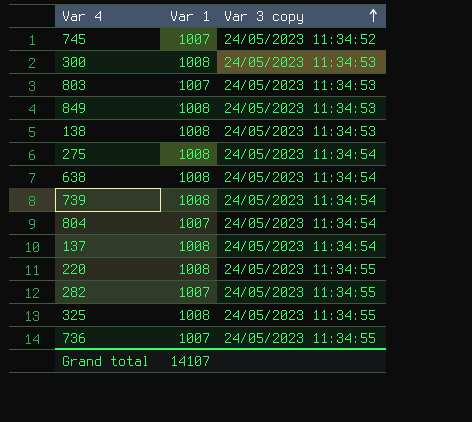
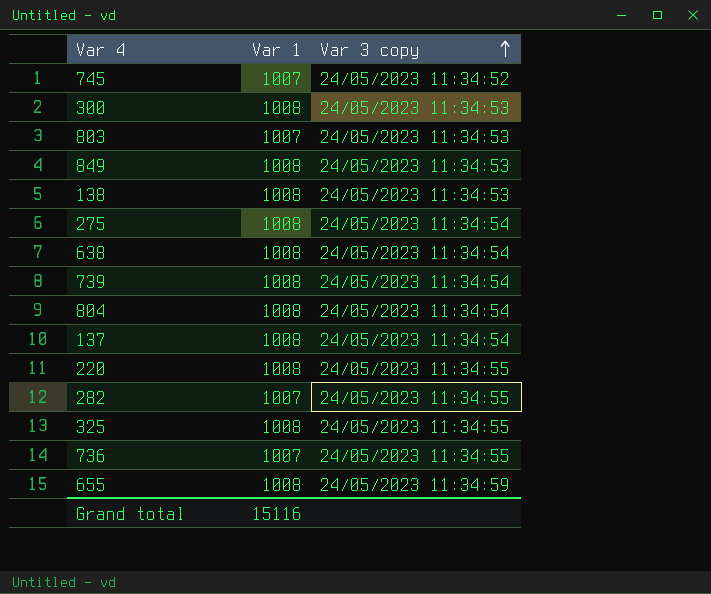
804 | Var 1: 1007 -> 1008
row 655: none -> 1008 | 24/05/2023 11:34:59
Grand total | Var 1: 14107 -> 15116

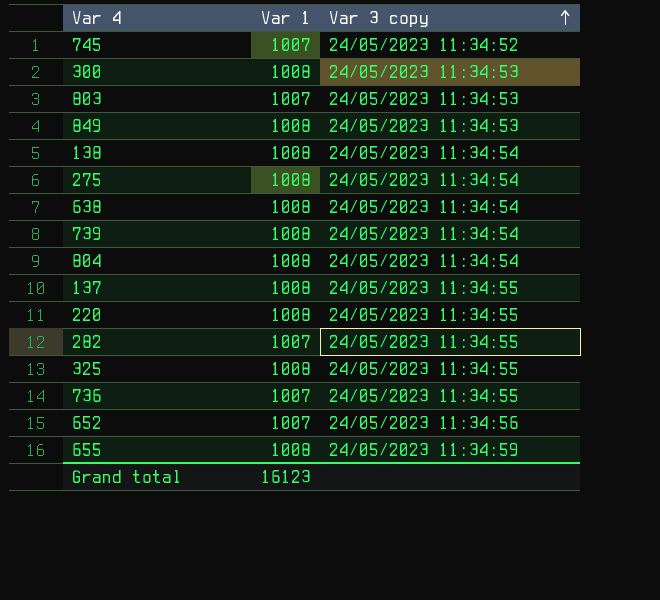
138 | Var 3 copy: 24/05/2023 11:34:53 -> 24/05/2023 11:34:54
137 | Var 3 copy: 24/05/2023 11:34:54 -> 24/05/2023 11:34:55
row 652: none -> 1007 | 24/05/2023 11:34:56
Grand total | Var 1: 15116 -> 16123

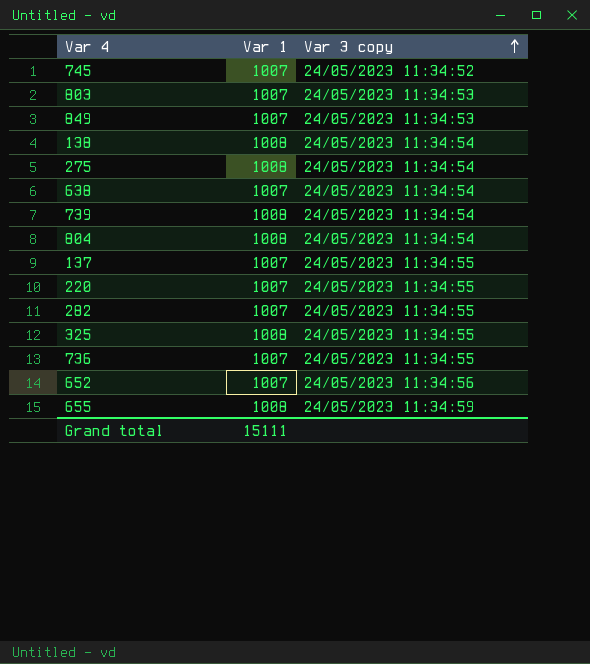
row 300: 1008 | 24/05/2023 11:34:53 -> none
849 | Var 1: 1008 -> 1007
638 | Var 1: 1008 -> 1007
137 | Var 1: 1008 -> 1007
220 | Var 1: 1008 -> 1007
Grand total | Var 1: 16123 -> 15111

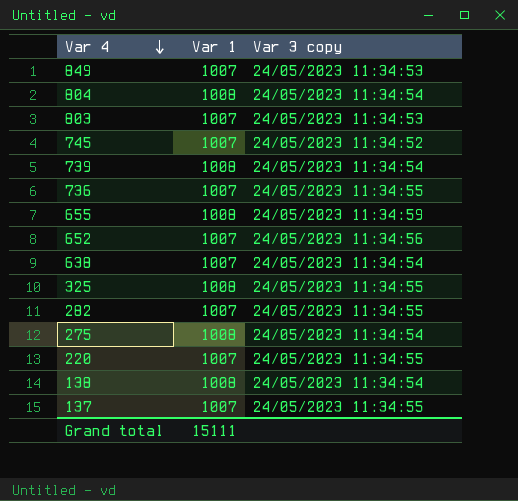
row order: Var 3 copy ascending -> Var 4 descending

